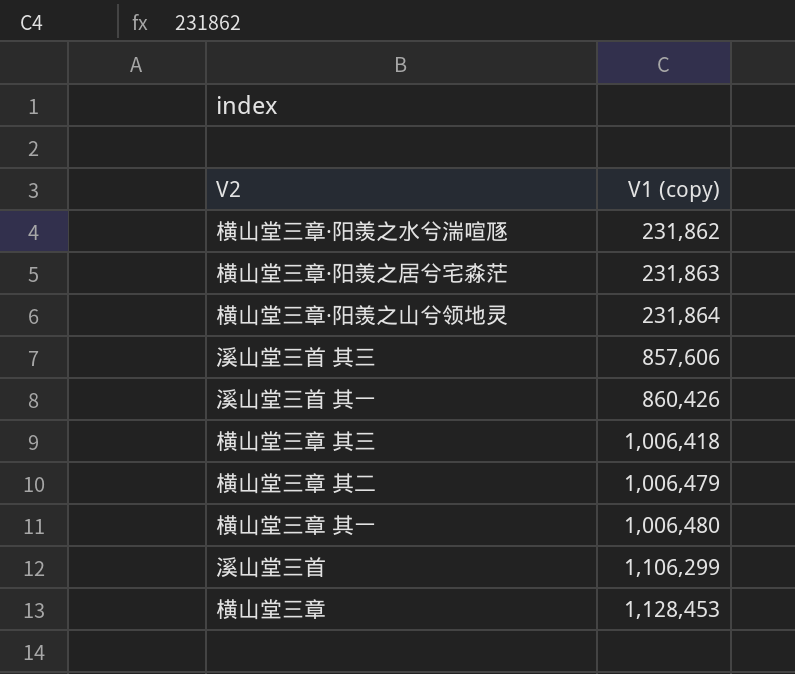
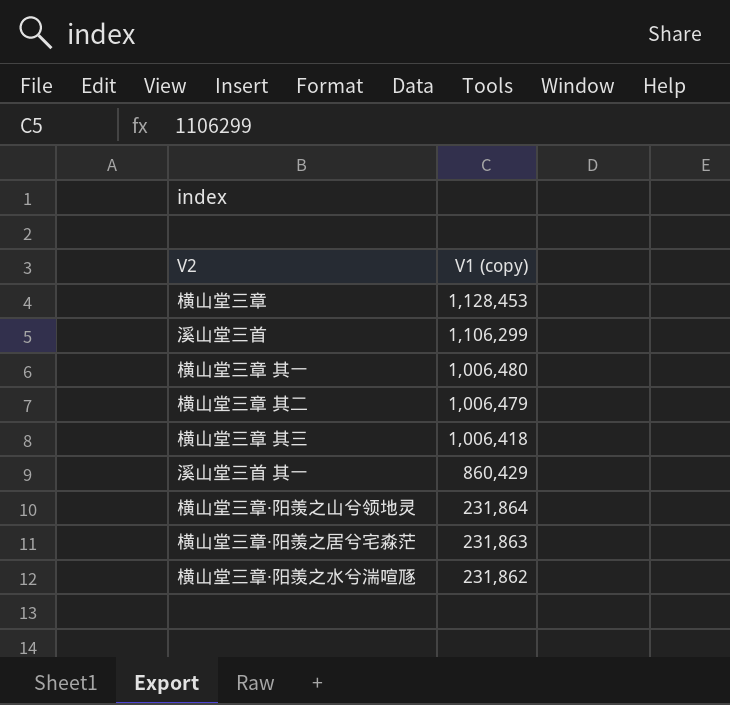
row order: V1 (copy) ascending -> V1 (copy) descending
row 溪山堂三首 其三: 857,606 -> none
溪山堂三首 其一 | V1 (copy): 860,426 -> 860,429

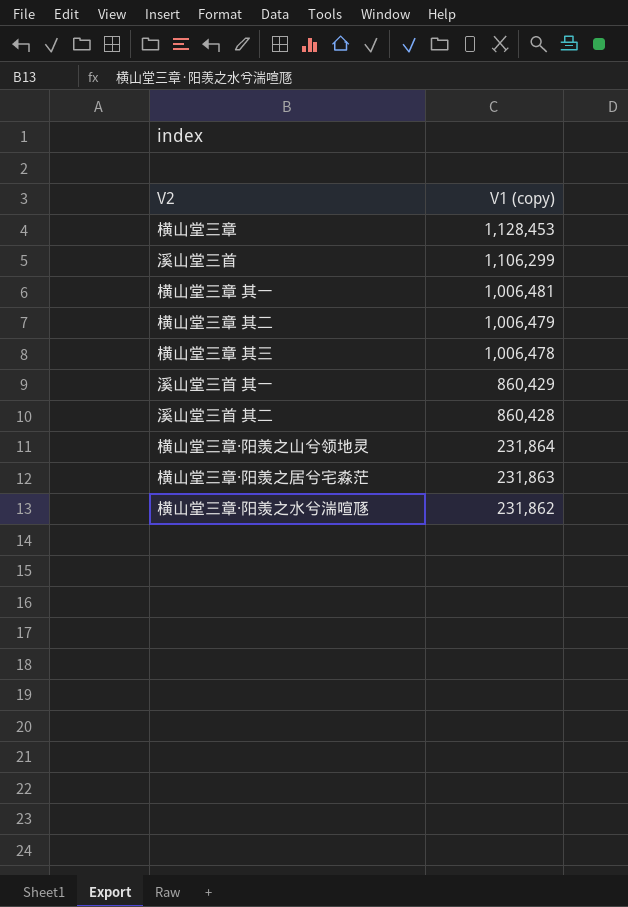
横山堂三章 其一 | V1 (copy): 1,006,480 -> 1,006,481
横山堂三章 其三 | V1 (copy): 1,006,418 -> 1,006,478
row 溪山堂三首 其二: none -> 860,428

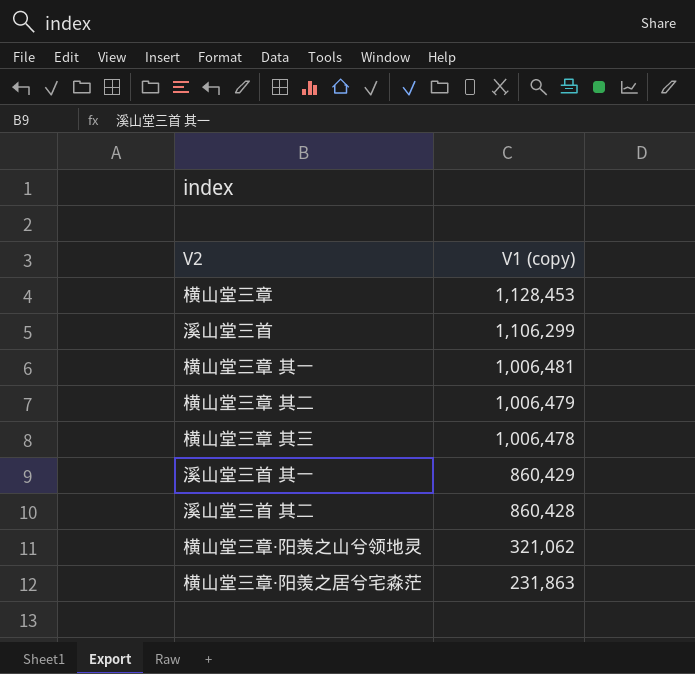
row 横山堂三章·阳羡之水兮湍喧豗: 231,862 -> none
横山堂三章·阳羡之山兮领地灵 | V1 (copy): 231,864 -> 321,062

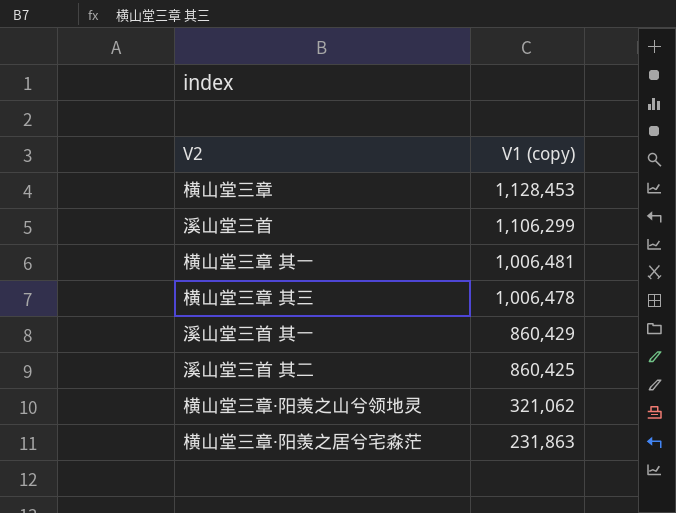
row 横山堂三章 其二: 1,006,479 -> none
溪山堂三首 其二 | V1 (copy): 860,428 -> 860,425

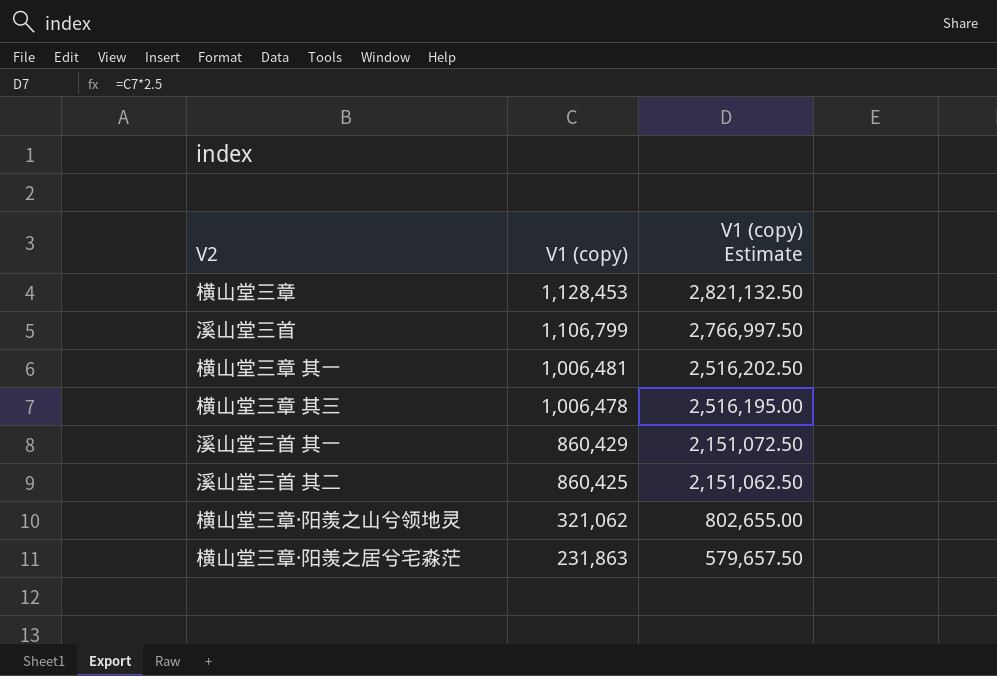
column V1 (copy) Estimate | formula: none -> [V1 (copy)] * 2.5
溪山堂三首 | V1 (copy): 1,106,299 -> 1,106,799

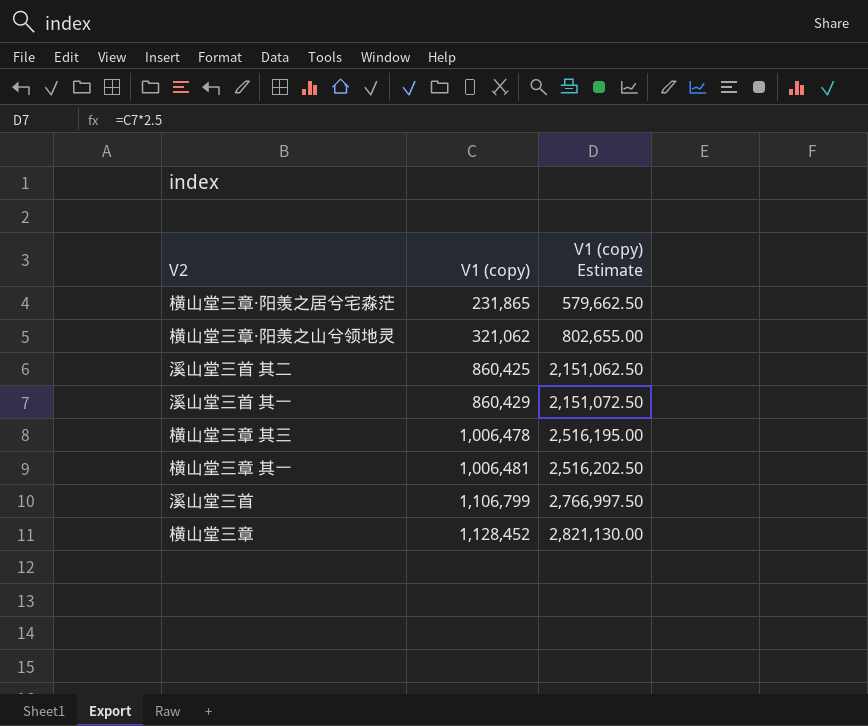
row order: V1 (copy) descending -> V1 (copy) ascending
横山堂三章·阳羡之居兮宅淼茫 | V1 (copy): 231,863 -> 231,865
横山堂三章·阳羡之居兮宅淼茫 | V1 (copy) Estimate: 579,657.50 -> 579,662.50
横山堂三章 | V1 (copy): 1,128,453 -> 1,128,452
横山堂三章 | V1 (copy) Estimate: 2,821,132.50 -> 2,821,130.00

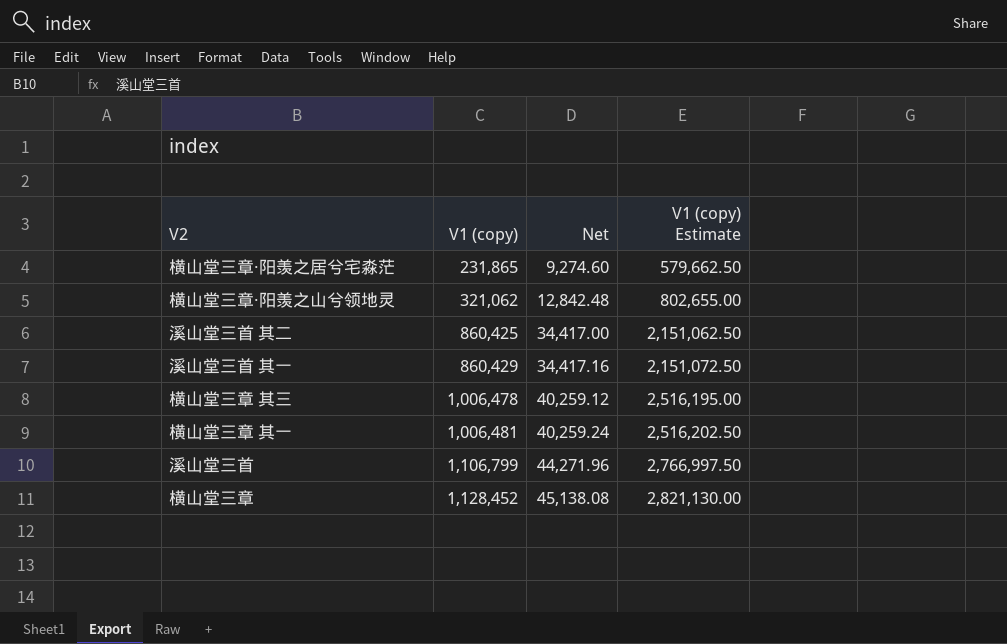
column Net | formula: none -> [V1 (copy)] * 0.04

